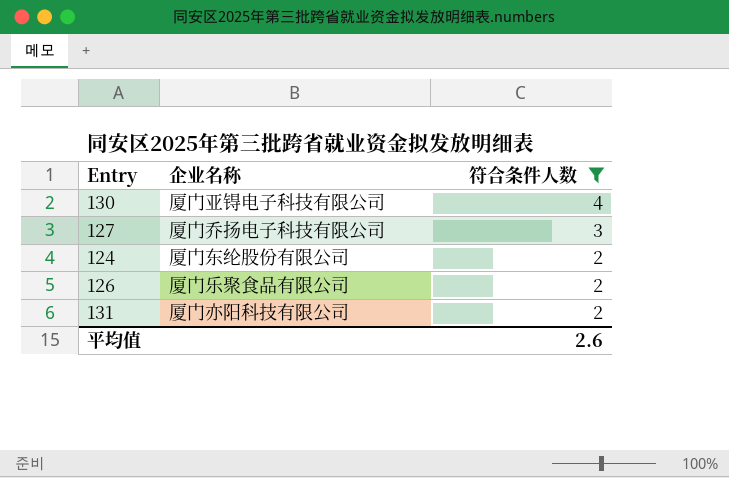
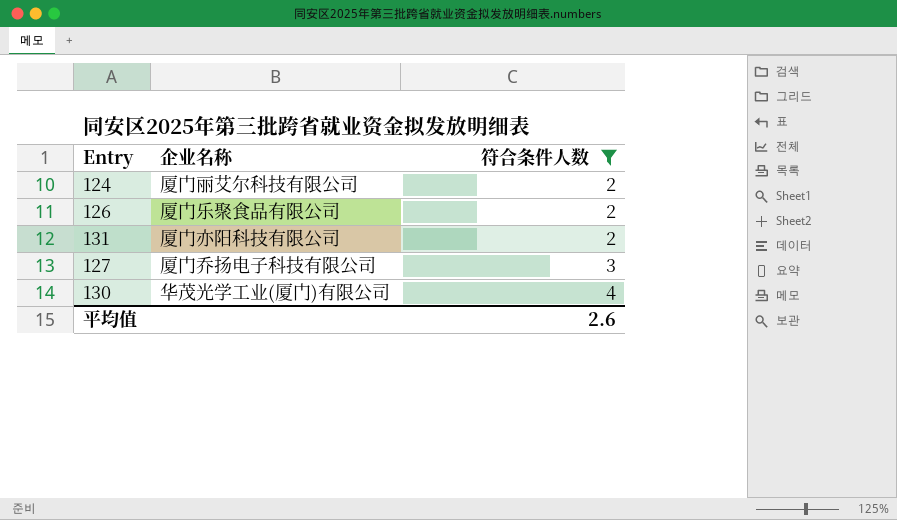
row order: 符合条件人数 descending -> 符合条件人数 ascending
124 | 企业名称: 厦门东纶股份有限公司 -> 厦门丽艾尔科技有限公司
130 | 企业名称: 厦门亚锝电子科技有限公司 -> 华茂光学工业(厦门)有限公司

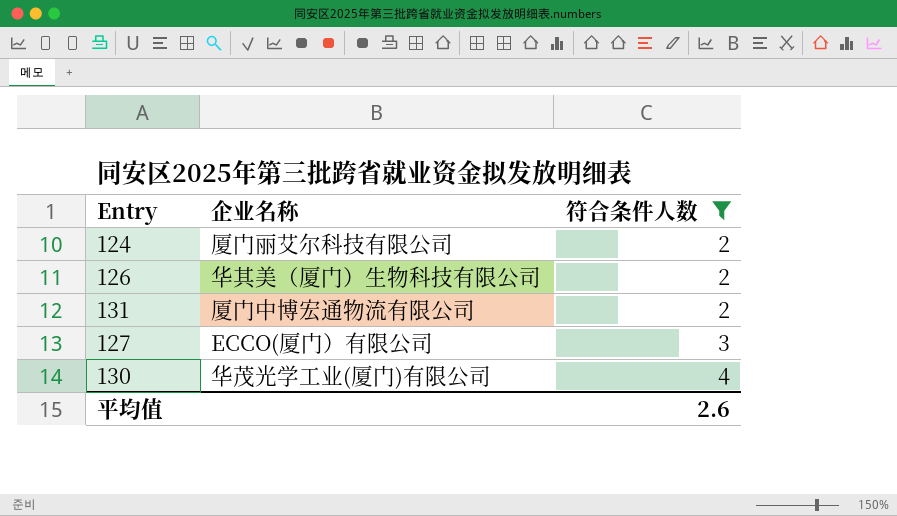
126 | 企业名称: 厦门乐聚食品有限公司 -> 华其美（厦门）生物科技有限公司
131 | 企业名称: 厦门亦阳科技有限公司 -> 厦门中博宏通物流有限公司
127 | 企业名称: 厦门乔扬电子科技有限公司 -> ECCO(厦门）有限公司

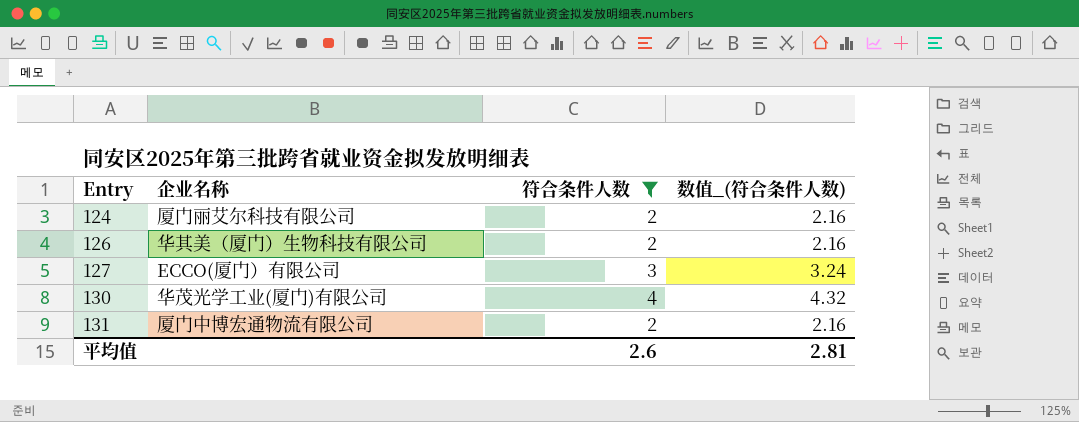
row order: 符合条件人数 ascending -> Entry ascending
column 数值_(符合条件人数) | formula: none -> [符合条件人数] * 1.08

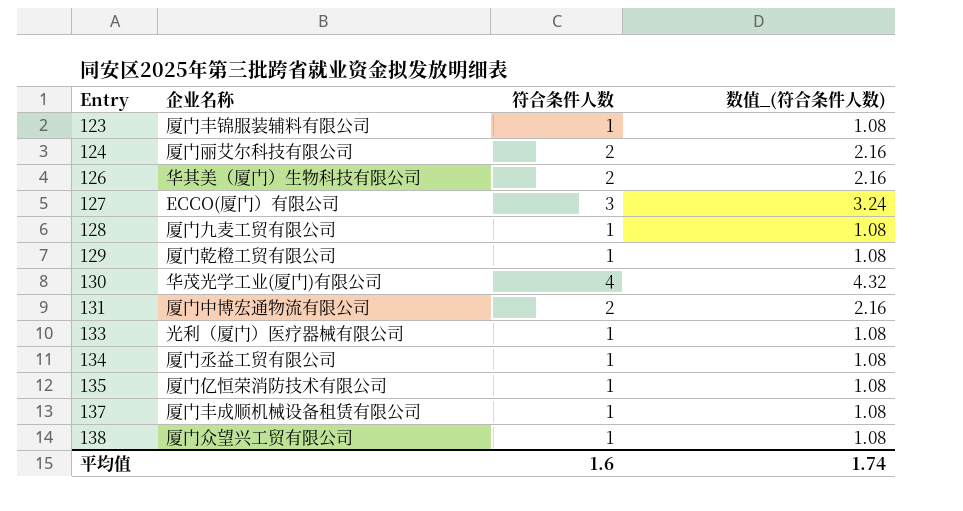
filter: 符合条件人数 != 1 -> none
平均值 | 符合条件人数: 2.6 -> 1.6
平均值 | 数值_(符合条件人数): 2.81 -> 1.74

